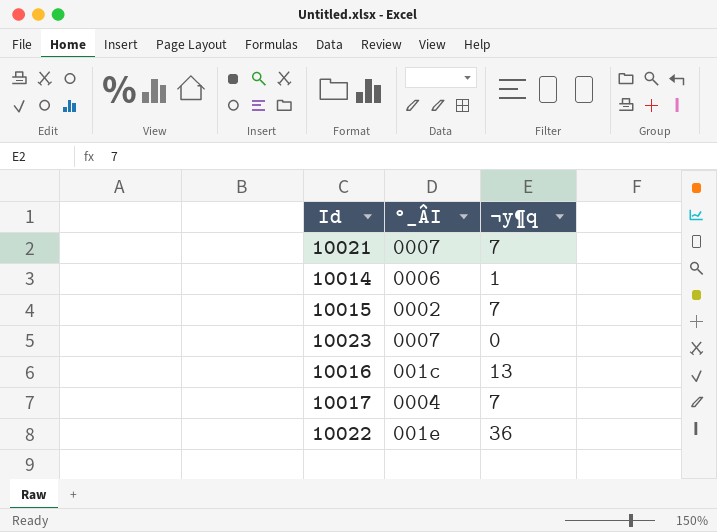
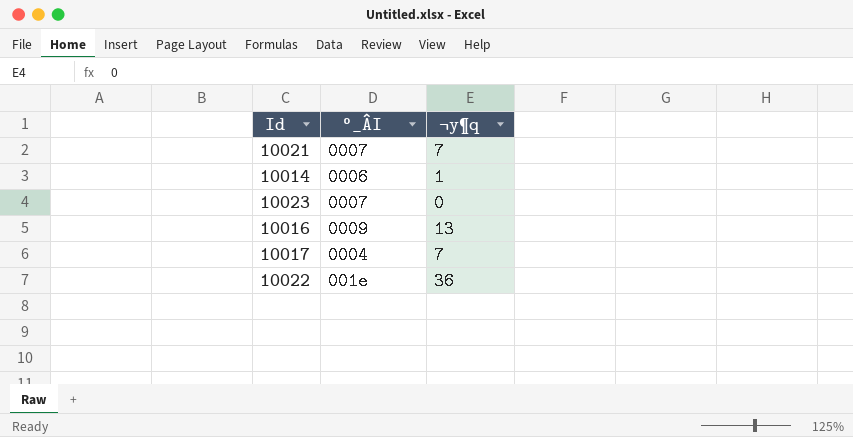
row 10015: 0002 | 7 -> none
10016 | °_ÂI: 001c -> 0009

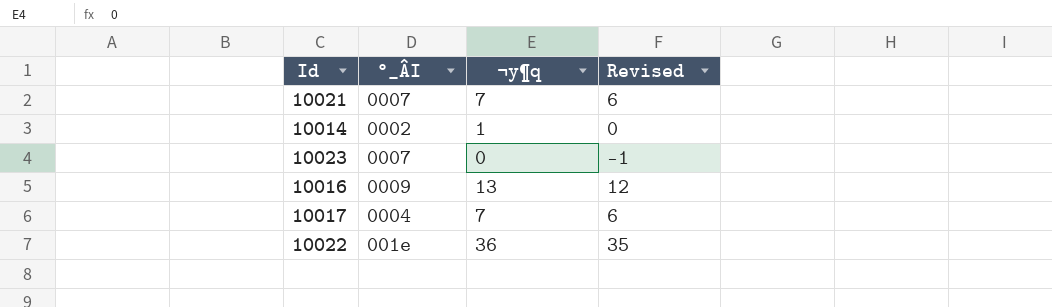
column Revised | formula: none -> [¬y¶q] - 1
10014 | °_ÂI: 0006 -> 0002

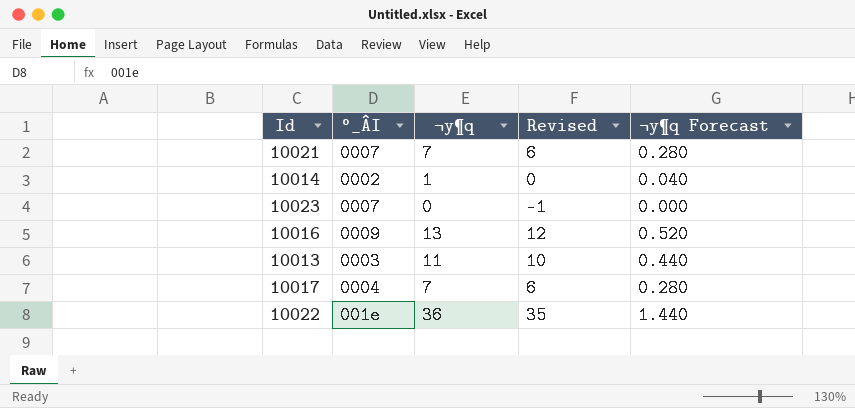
column ¬y¶q Forecast | formula: none -> [¬y¶q] * 0.04
row 10013: none -> 0003 | 11 | 10 | 0.440

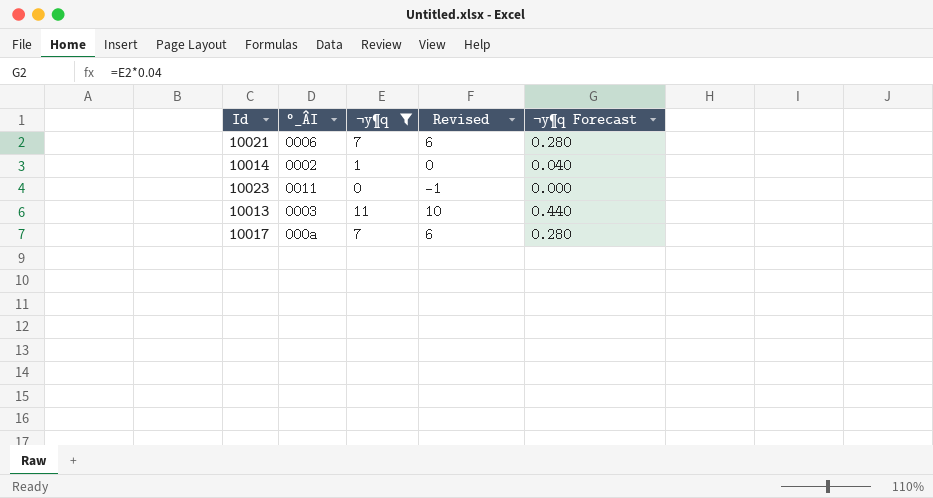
filter: none -> ¬y¶q <= 11
10021 | °_ÂI: 0007 -> 0006
10023 | °_ÂI: 0007 -> 0011
10017 | °_ÂI: 0004 -> 000a

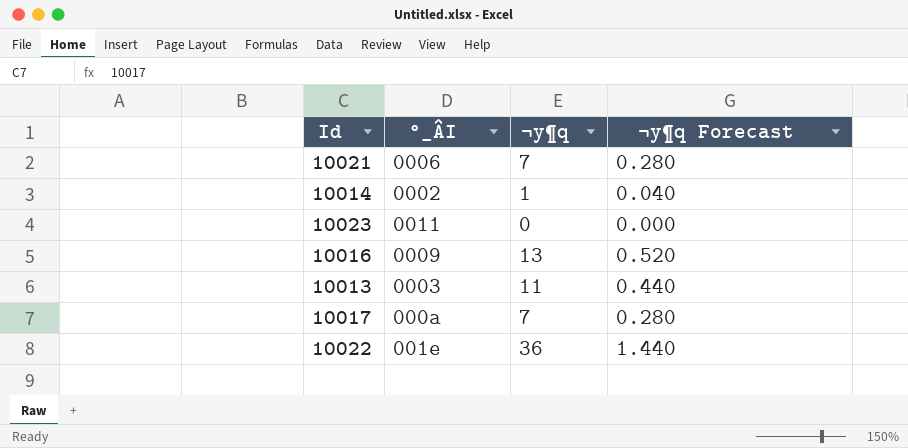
filter: ¬y¶q <= 11 -> none
column Revised | formula: [¬y¶q] - 1 -> none

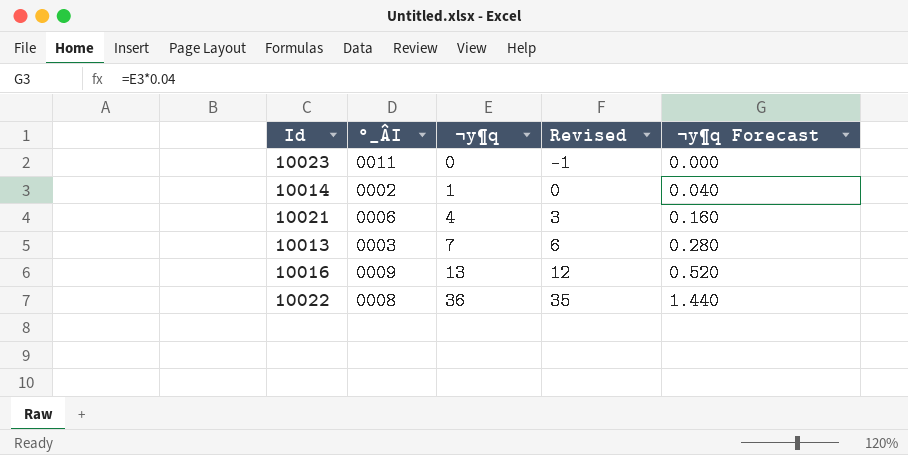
row order: none -> ¬y¶q ascending
column Revised | formula: none -> [¬y¶q] - 1
row 10017: 000a | 7 | 0.280 -> none
10021 | ¬y¶q: 7 -> 4
10021 | ¬y¶q Forecast: 0.280 -> 0.160
10013 | ¬y¶q: 11 -> 7
10013 | ¬y¶q Forecast: 0.440 -> 0.280
10022 | °_ÂI: 001e -> 0008

